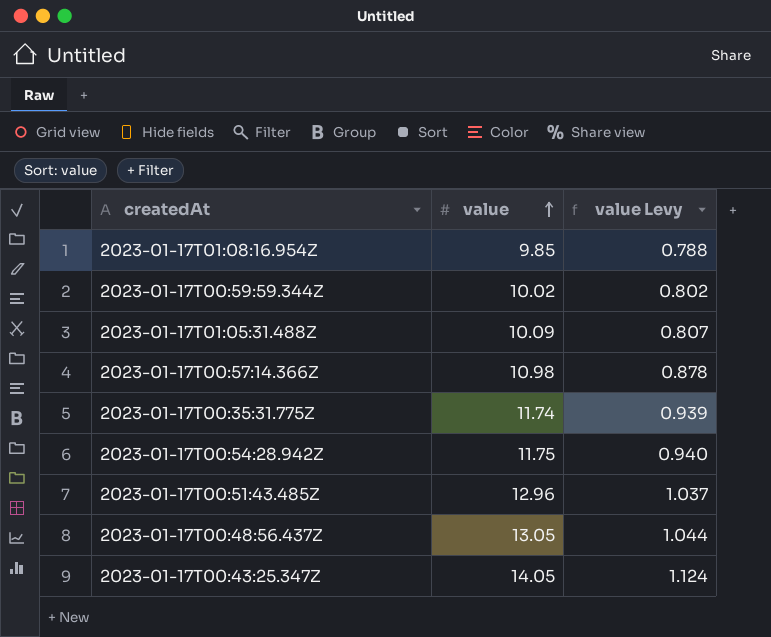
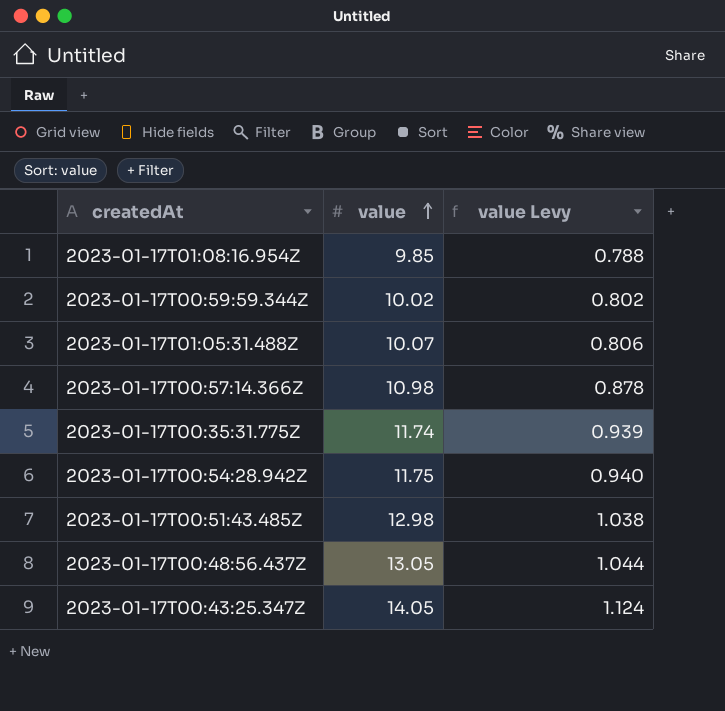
2023-01-17T01:05:31.488Z | value: 10.09 -> 10.07
2023-01-17T01:05:31.488Z | value Levy: 0.807 -> 0.806
2023-01-17T00:51:43.485Z | value: 12.96 -> 12.98
2023-01-17T00:51:43.485Z | value Levy: 1.037 -> 1.038

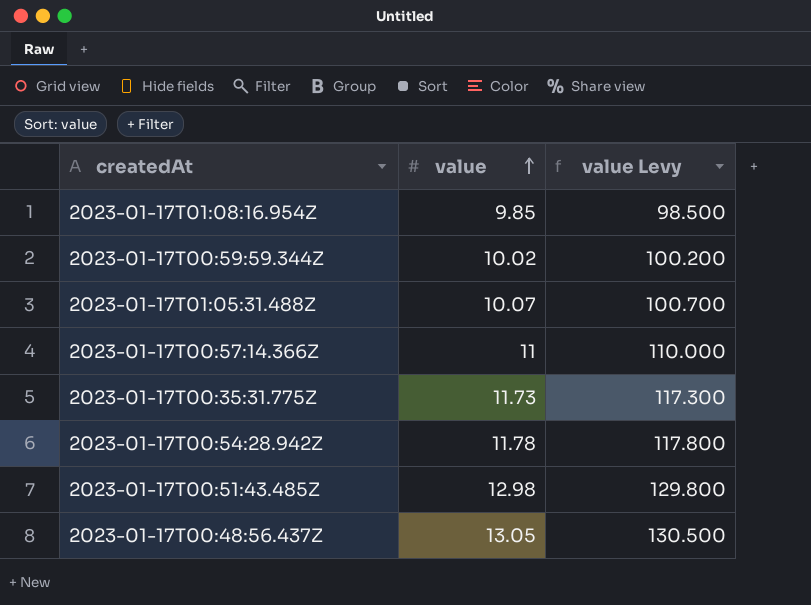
column value Levy | formula: [value] * 0.08 -> [value] * 10
row 2023-01-17T00:43:25.347Z: 14.05 | 1.124 -> none
2023-01-17T00:57:14.366Z | value: 10.98 -> 11
2023-01-17T00:35:31.775Z | value: 11.74 -> 11.73
2023-01-17T00:54:28.942Z | value: 11.75 -> 11.78

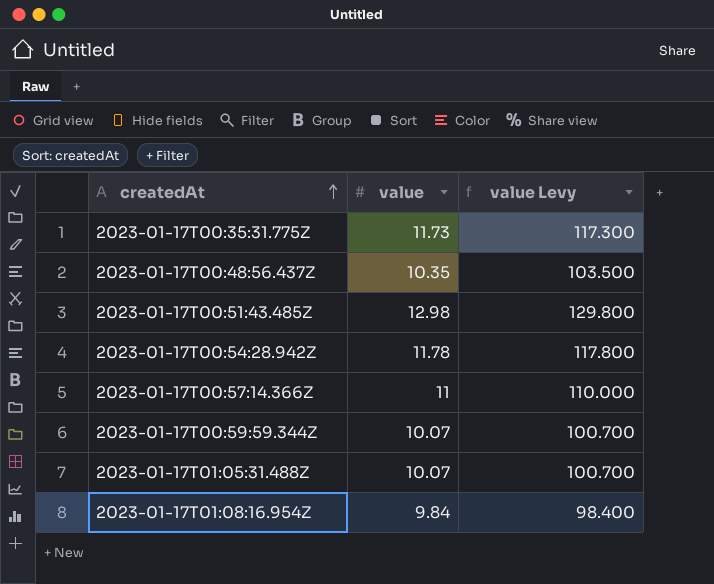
row order: value ascending -> createdAt ascending
2023-01-17T00:48:56.437Z | value: 13.05 -> 10.35
2023-01-17T00:48:56.437Z | value Levy: 130.500 -> 103.500
2023-01-17T00:59:59.344Z | value: 10.02 -> 10.07
2023-01-17T00:59:59.344Z | value Levy: 100.200 -> 100.700
2023-01-17T01:08:16.954Z | value: 9.85 -> 9.84
2023-01-17T01:08:16.954Z | value Levy: 98.500 -> 98.400

